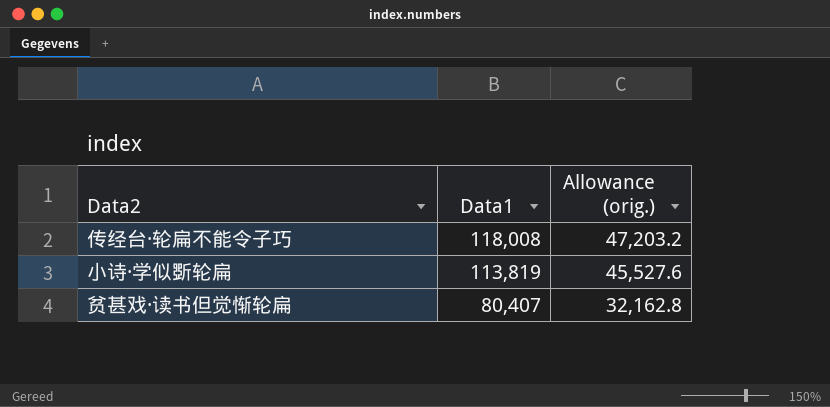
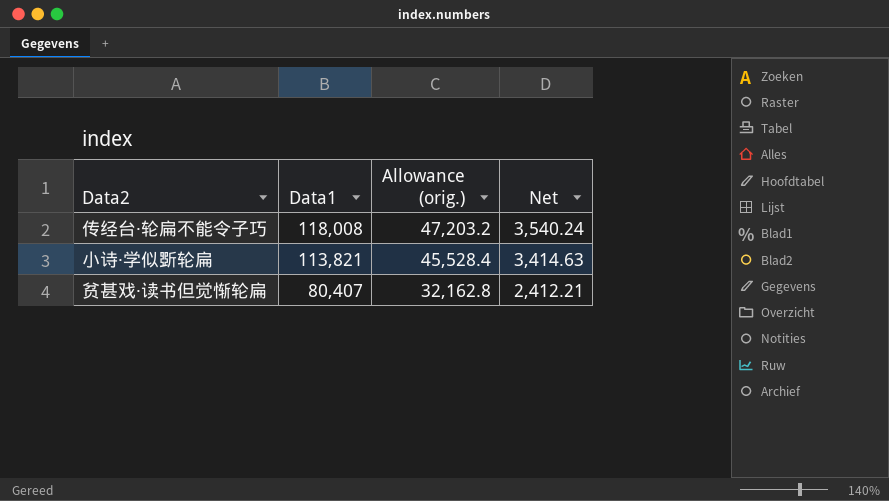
column Net | formula: none -> [Data1] * 0.03
小诗·学似斲轮扁 | Data1: 113,819 -> 113,821
小诗·学似斲轮扁 | Allowance (orig.): 45,527.6 -> 45,528.4

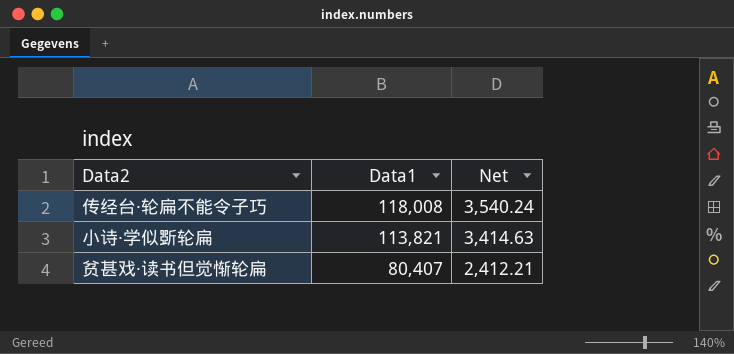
column Allowance (orig.) | formula: [Data1] * 0.4 -> none

